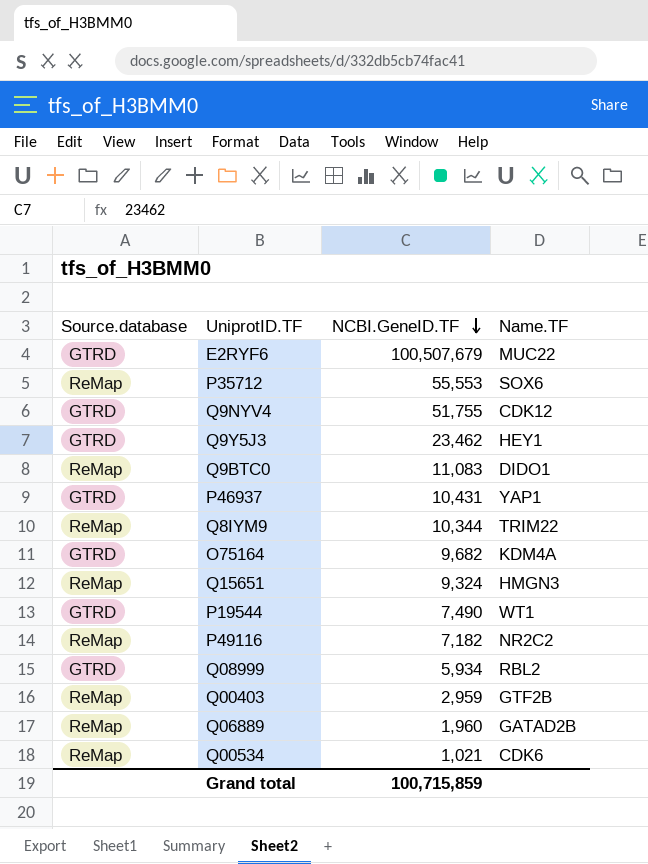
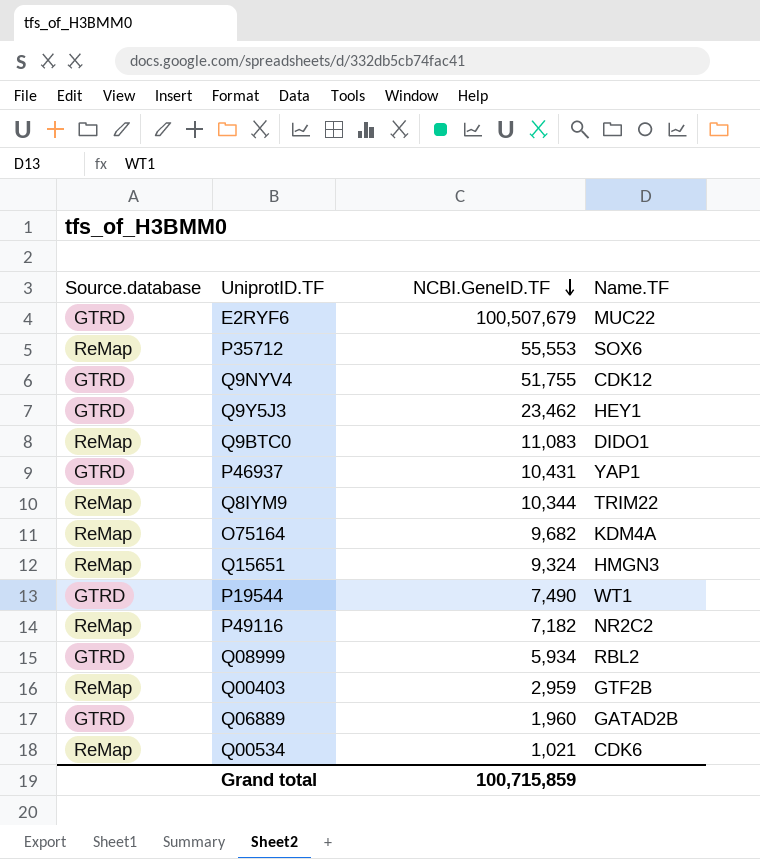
O75164 | Source.database: GTRD -> ReMap
Q06889 | Source.database: ReMap -> GTRD

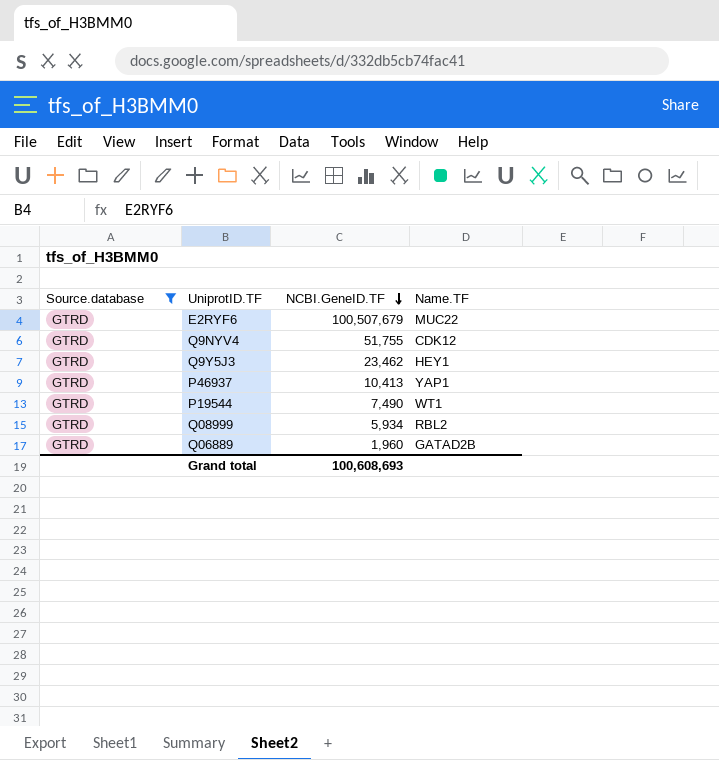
filter: none -> Source.database = GTRD
P46937 | NCBI.GeneID.TF: 10,431 -> 10,413
Grand total | NCBI.GeneID.TF: 100,715,859 -> 100,608,693

